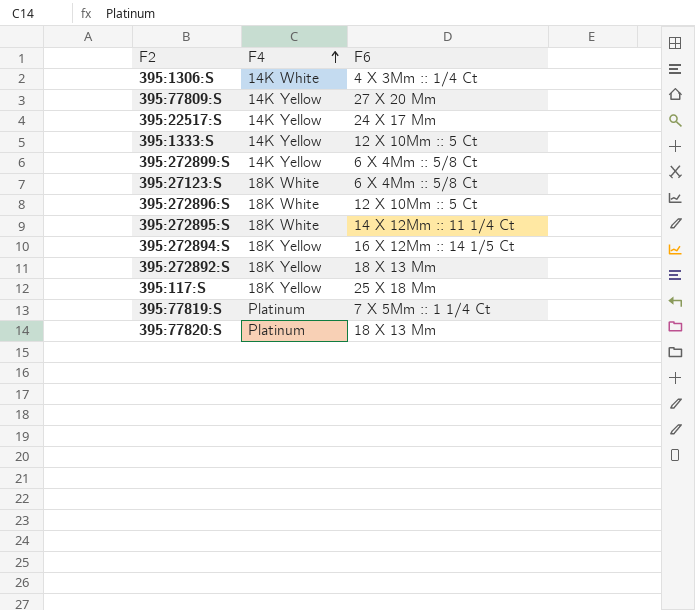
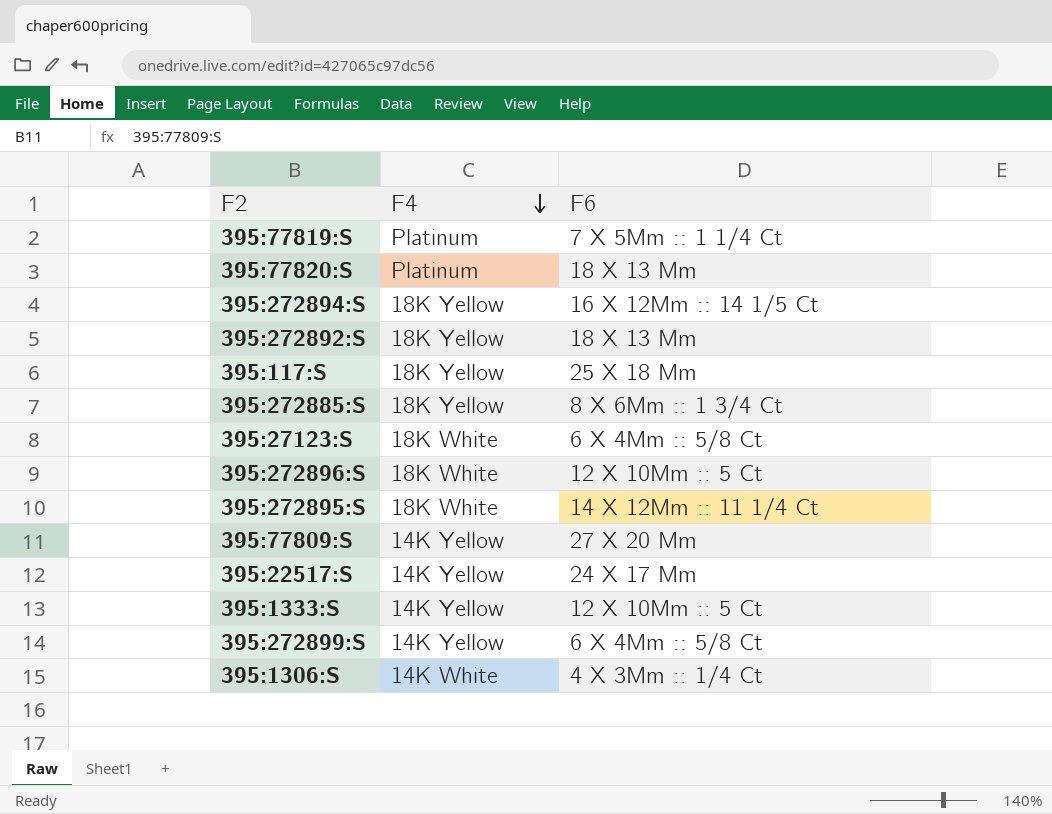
row order: F4 ascending -> F4 descending
row 395:272885:S: none -> 18K Yellow | 8 X 6Mm :: 1 3/4 Ct

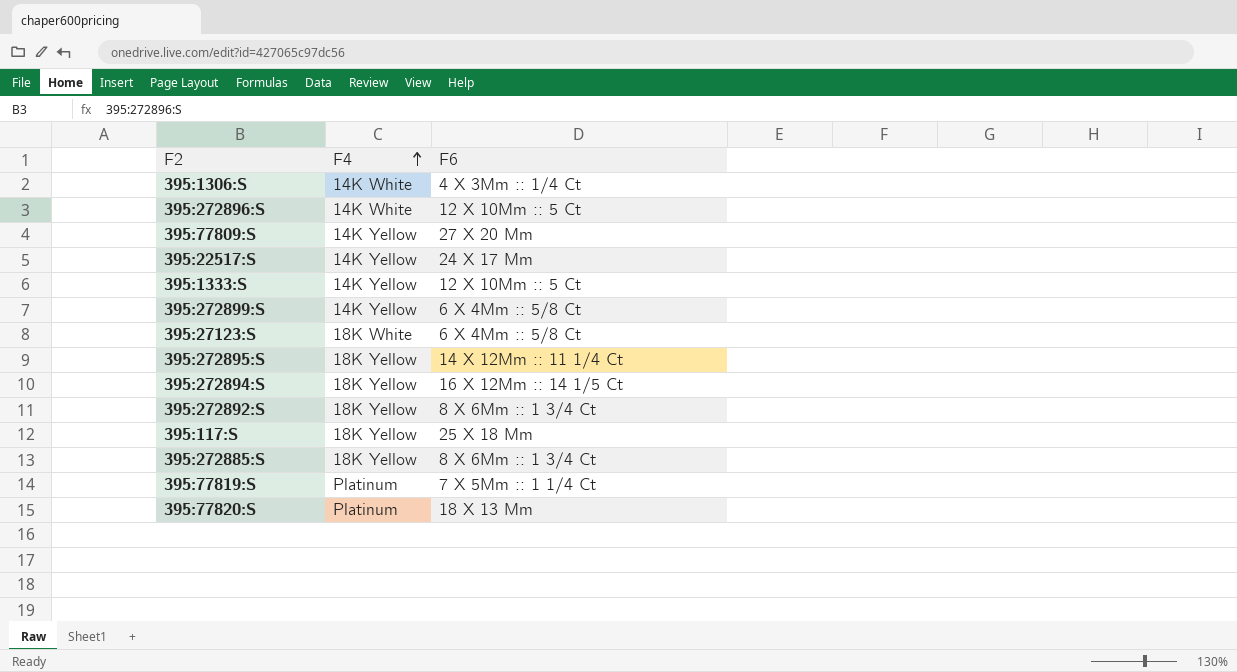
row order: F4 descending -> F4 ascending
395:272896:S | F4: 18K White -> 14K White
395:272895:S | F4: 18K White -> 18K Yellow
395:272892:S | F6: 18 X 13 Mm -> 8 X 6Mm :: 1 3/4 Ct

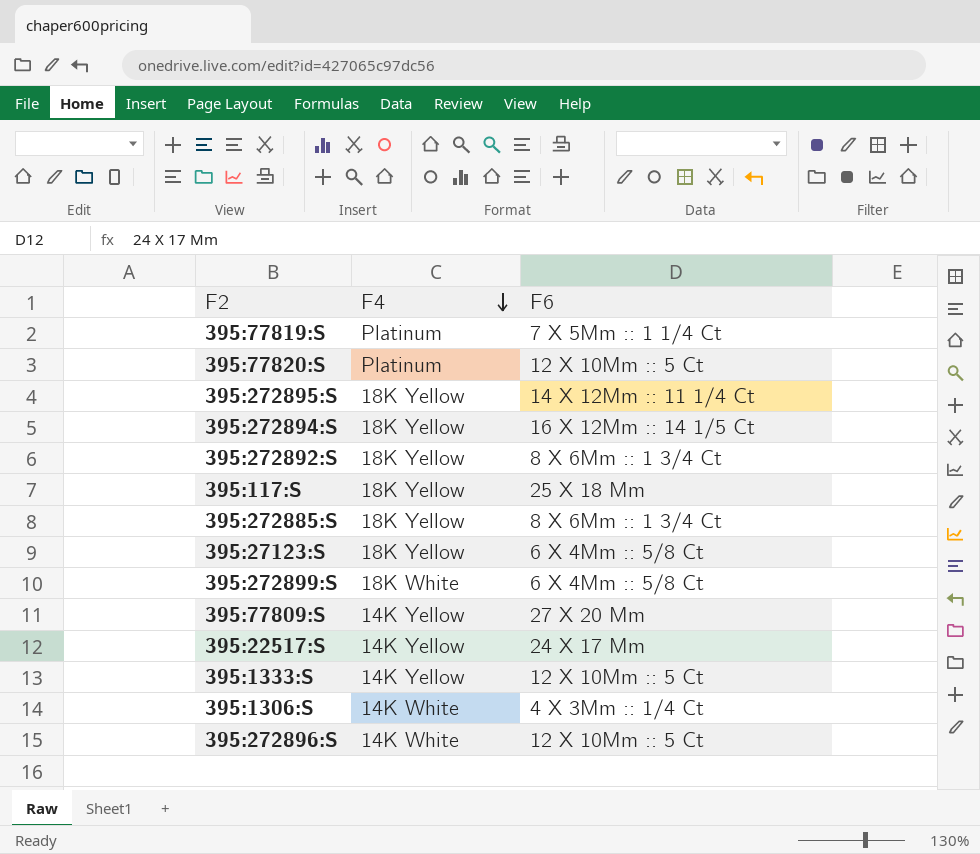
row order: F4 ascending -> F4 descending
395:77820:S | F6: 18 X 13 Mm -> 12 X 10Mm :: 5 Ct
395:27123:S | F4: 18K White -> 18K Yellow
395:272899:S | F4: 14K Yellow -> 18K White

